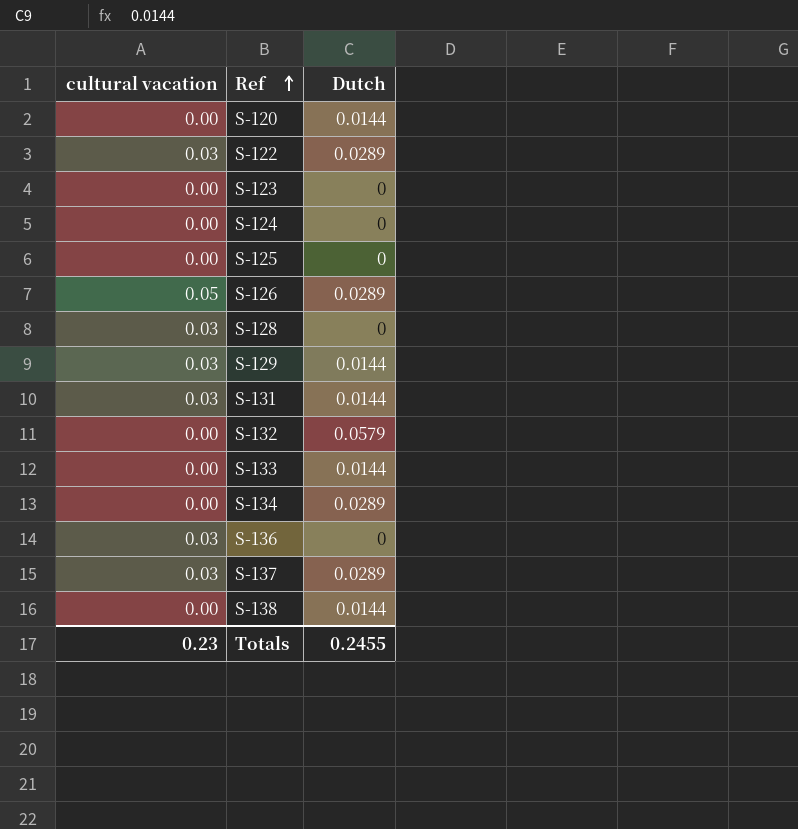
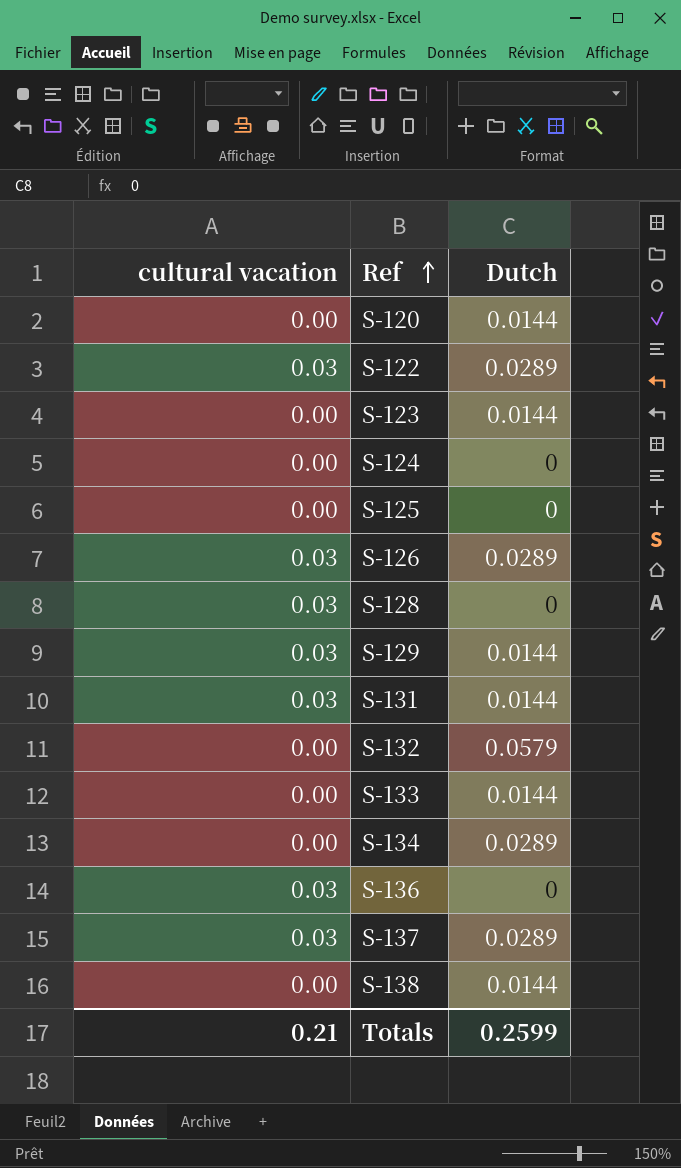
S-123 | Dutch: 0 -> 0.0144
S-126 | cultural vacation: 0.05 -> 0.03
Totals | cultural vacation: 0.23 -> 0.21
Totals | Dutch: 0.2455 -> 0.2599

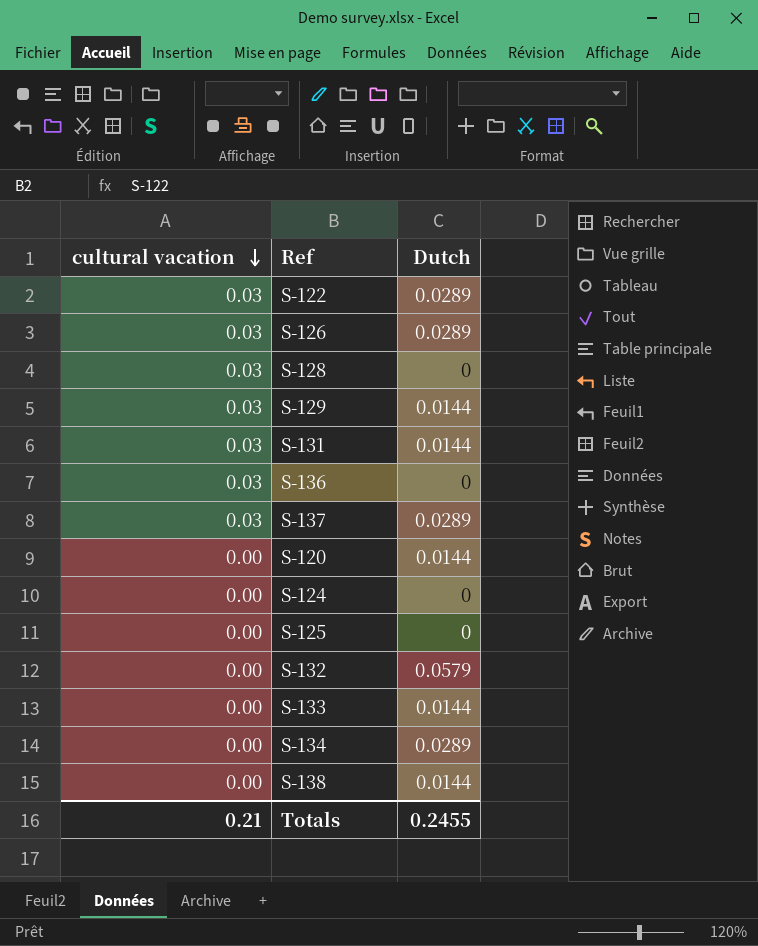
row order: Ref ascending -> cultural vacation descending
row S-123: 0.00 | 0.0144 -> none
Totals | Dutch: 0.2599 -> 0.2455

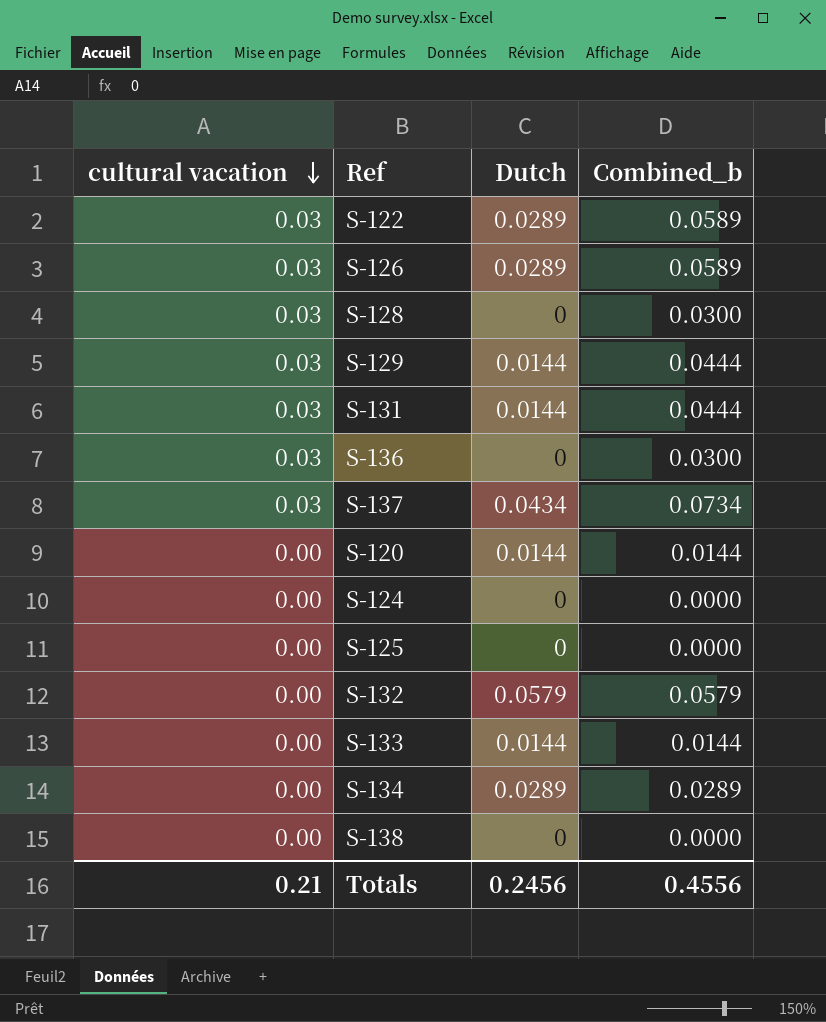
column Combined_b | formula: none -> [cultural vacation] + [Dutch]
S-137 | Dutch: 0.0289 -> 0.0434
S-138 | Dutch: 0.0144 -> 0
Totals | Dutch: 0.2455 -> 0.2456

